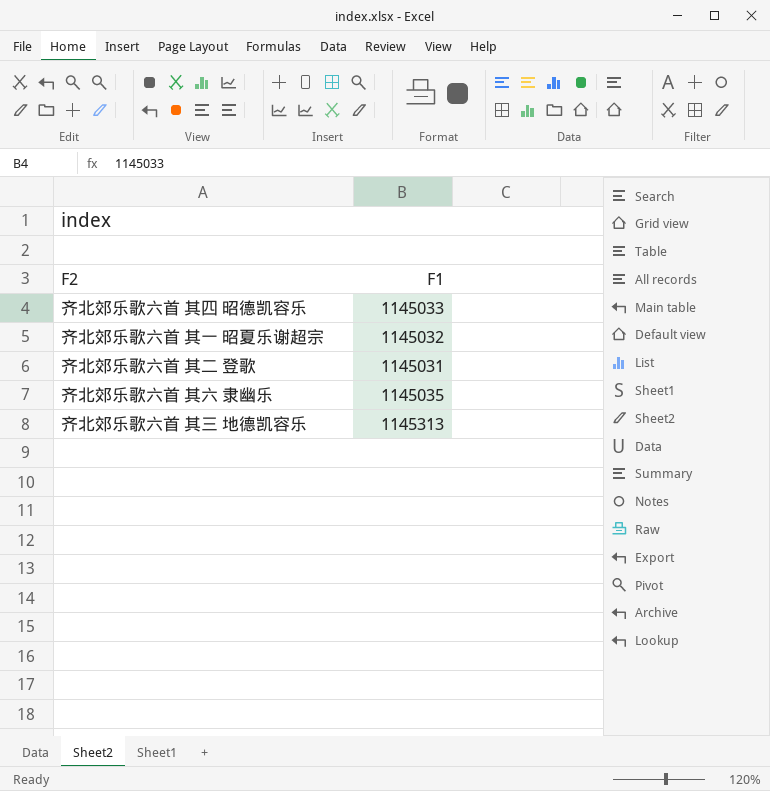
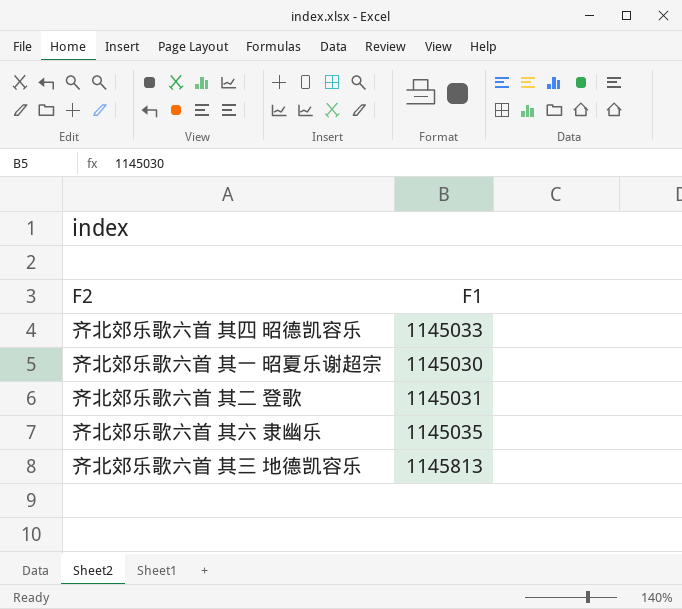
齐北郊乐歌六首 其一 昭夏乐谢超宗 | F1: 1145032 -> 1145030
齐北郊乐歌六首 其三 地德凯容乐 | F1: 1145313 -> 1145813

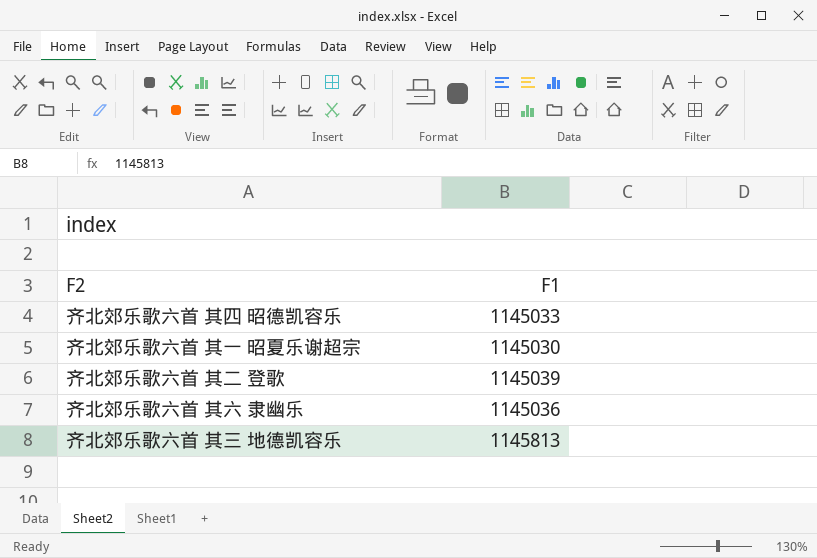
齐北郊乐歌六首 其二 登歌 | F1: 1145031 -> 1145039
齐北郊乐歌六首 其六 隶幽乐 | F1: 1145035 -> 1145036

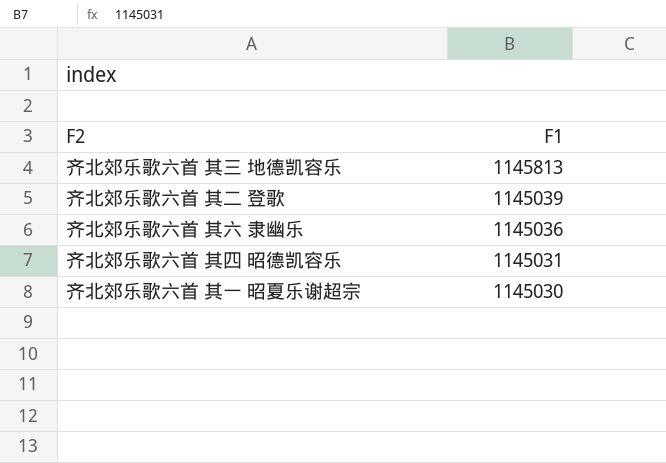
row order: none -> F1 descending
齐北郊乐歌六首 其四 昭德凯容乐 | F1: 1145033 -> 1145031

